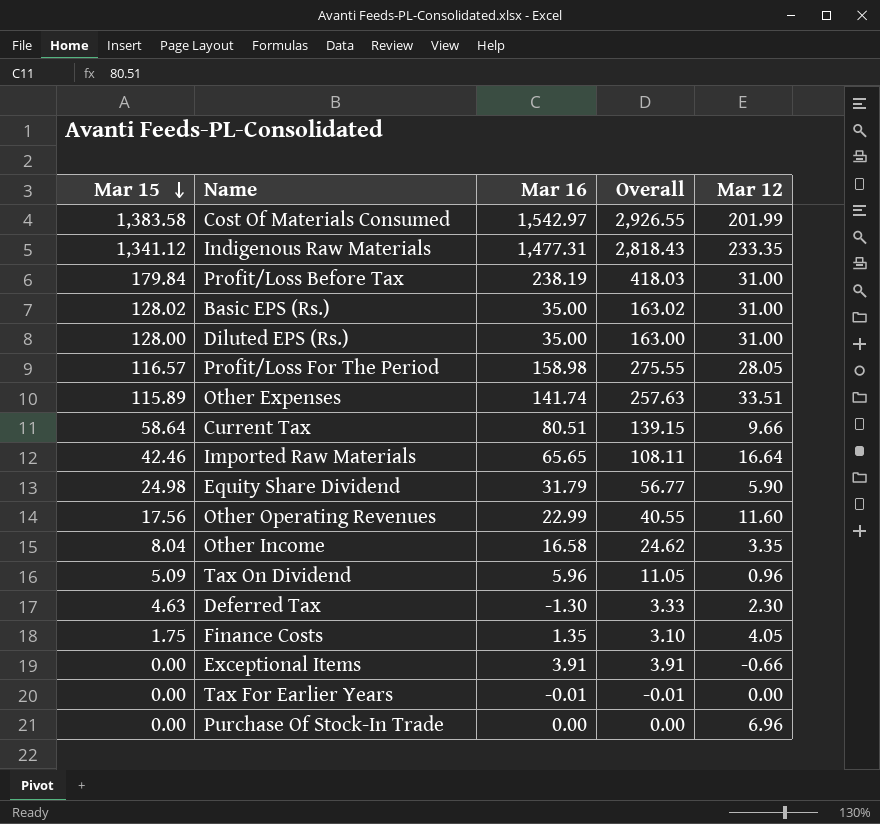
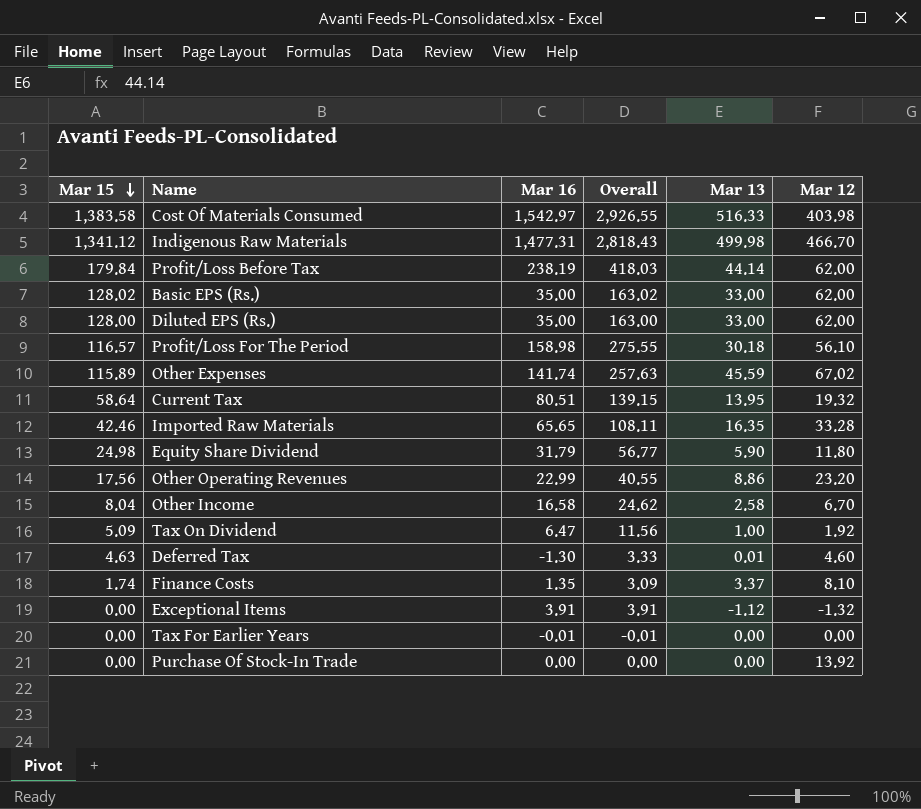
column Mar 13 | position: none -> 5
Cost Of Materials Consumed | Mar 12: 201.99 -> 403.98
Indigenous Raw Materials | Mar 12: 233.35 -> 466.70
Profit/Loss Before Tax | Mar 12: 31.00 -> 62.00
Basic EPS (Rs.) | Mar 12: 31.00 -> 62.00
Diluted EPS (Rs.) | Mar 12: 31.00 -> 62.00
Profit/Loss For The Period | Mar 12: 28.05 -> 56.10
Other Expenses | Mar 12: 33.51 -> 67.02
Current Tax | Mar 12: 9.66 -> 19.32
Imported Raw Materials | Mar 12: 16.64 -> 33.28
Equity Share Dividend | Mar 12: 5.90 -> 11.80
Other Operating Revenues | Mar 12: 11.60 -> 23.20
Other Income | Mar 12: 3.35 -> 6.70
Tax On Dividend | Mar 16: 5.96 -> 6.47
Tax On Dividend | Overall: 11.05 -> 11.56
Tax On Dividend | Mar 12: 0.96 -> 1.92
Deferred Tax | Mar 12: 2.30 -> 4.60
Finance Costs | Mar 15: 1.75 -> 1.74
Finance Costs | Overall: 3.10 -> 3.09
Finance Costs | Mar 12: 4.05 -> 8.10
Exceptional Items | Mar 12: -0.66 -> -1.32
Purchase Of Stock-In Trade | Mar 12: 6.96 -> 13.92

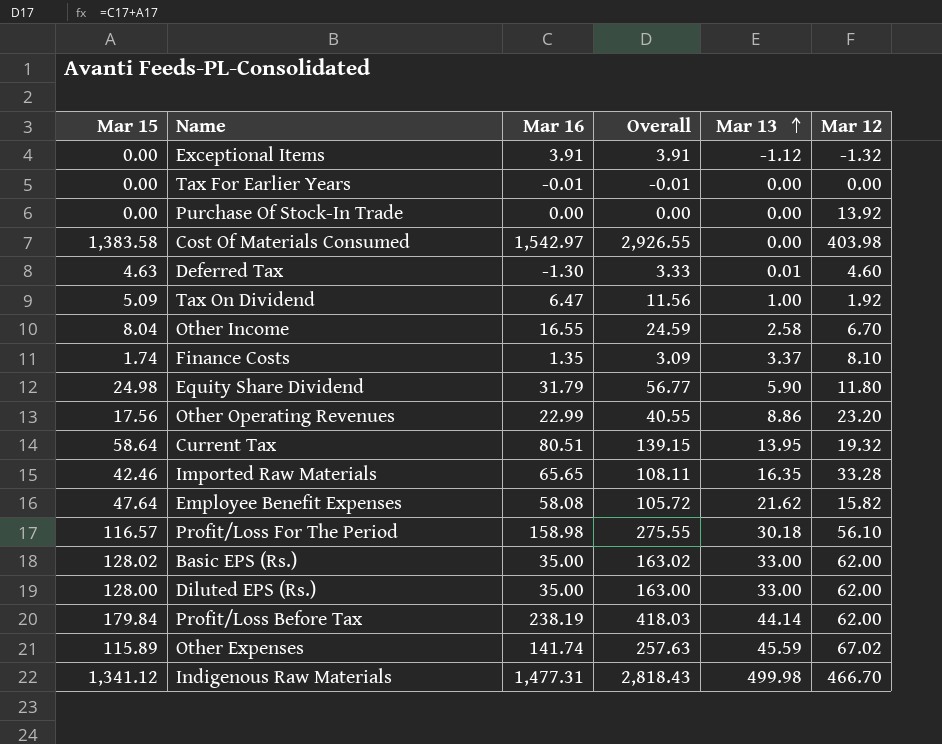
row order: Mar 15 descending -> Mar 13 ascending
Cost Of Materials Consumed | Mar 13: 516.33 -> 0.00
Other Income | Mar 16: 16.58 -> 16.55
Other Income | Overall: 24.62 -> 24.59
row Employee Benefit Expenses: none -> 47.64 | 58.08 | 105.72 | 21.62 | 15.82

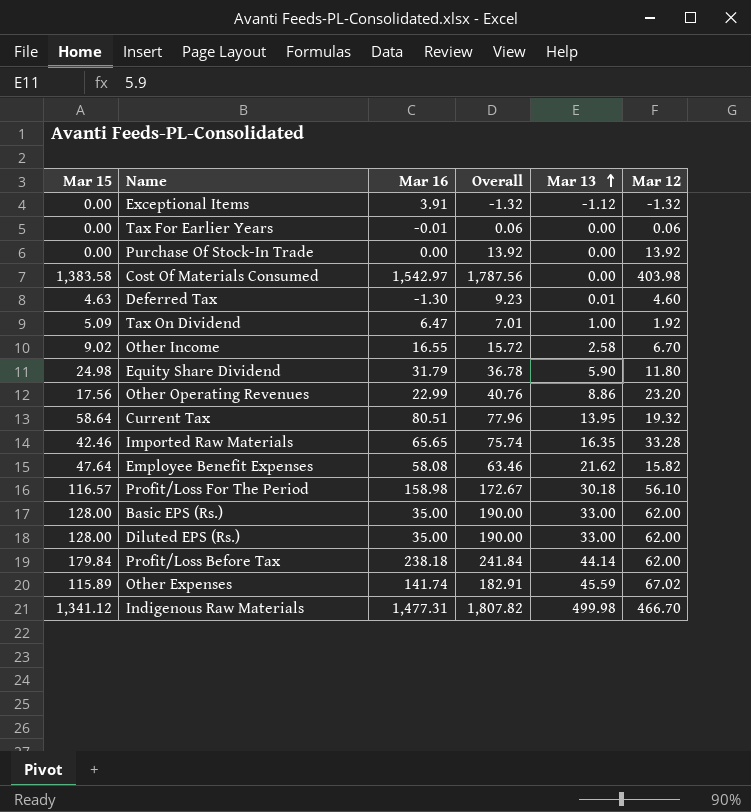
column Overall | formula: [Mar 15] + [Mar 16] -> [Mar 15] + [Mar 12]
row Finance Costs: 1.74 | 1.35 | 3.09 | 3.37 | 8.10 -> none
Tax For Earlier Years | Mar 12: 0.00 -> 0.06
Other Income | Mar 15: 8.04 -> 9.02
Basic EPS (Rs.) | Mar 15: 128.02 -> 128.00
Profit/Loss Before Tax | Mar 16: 238.19 -> 238.18

